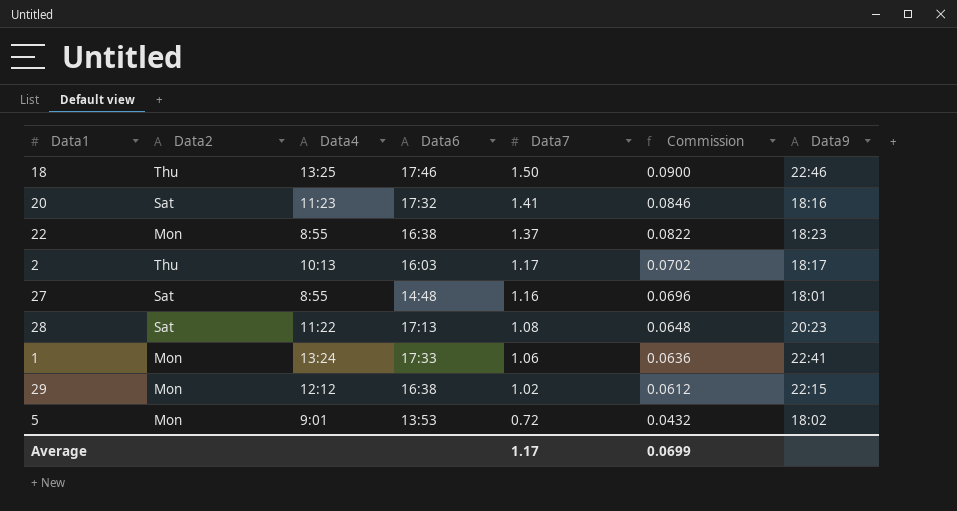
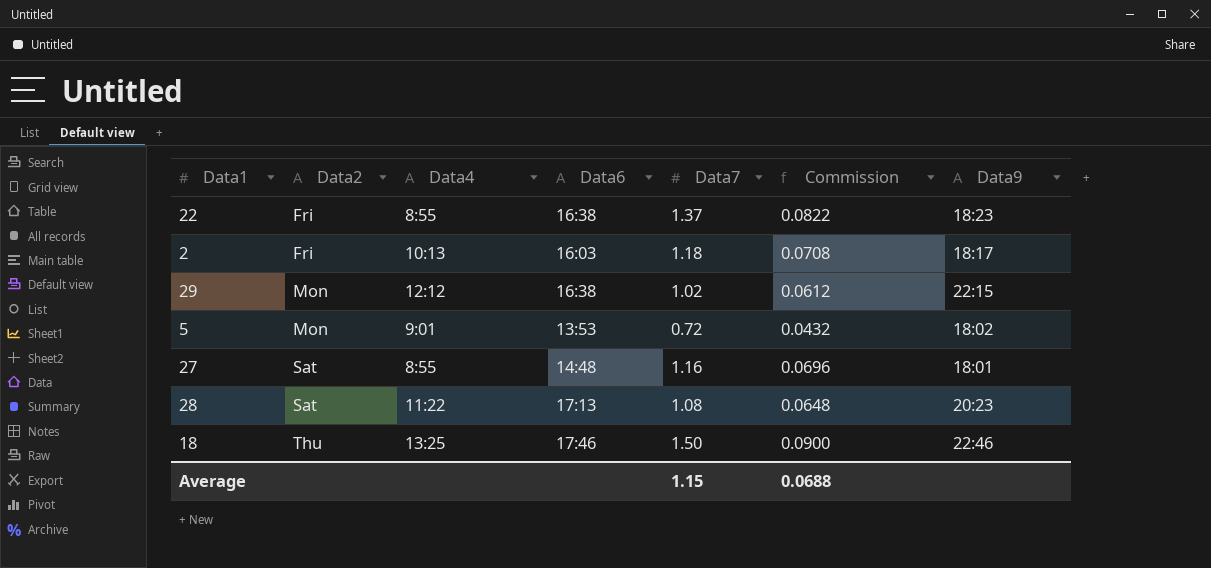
row order: Data7 descending -> Data2 ascending
row 20: Sat | 11:23 | 17:32 | 1.41 | 0.0846 | 18:16 -> none
row 1: Mon | 13:24 | 17:33 | 1.06 | 0.0636 | 22:41 -> none
22 | Data2: Mon -> Fri
2 | Data2: Thu -> Fri
2 | Data7: 1.17 -> 1.18
2 | Commission: 0.0702 -> 0.0708
Average | Data7: 1.17 -> 1.15
Average | Commission: 0.0699 -> 0.0688

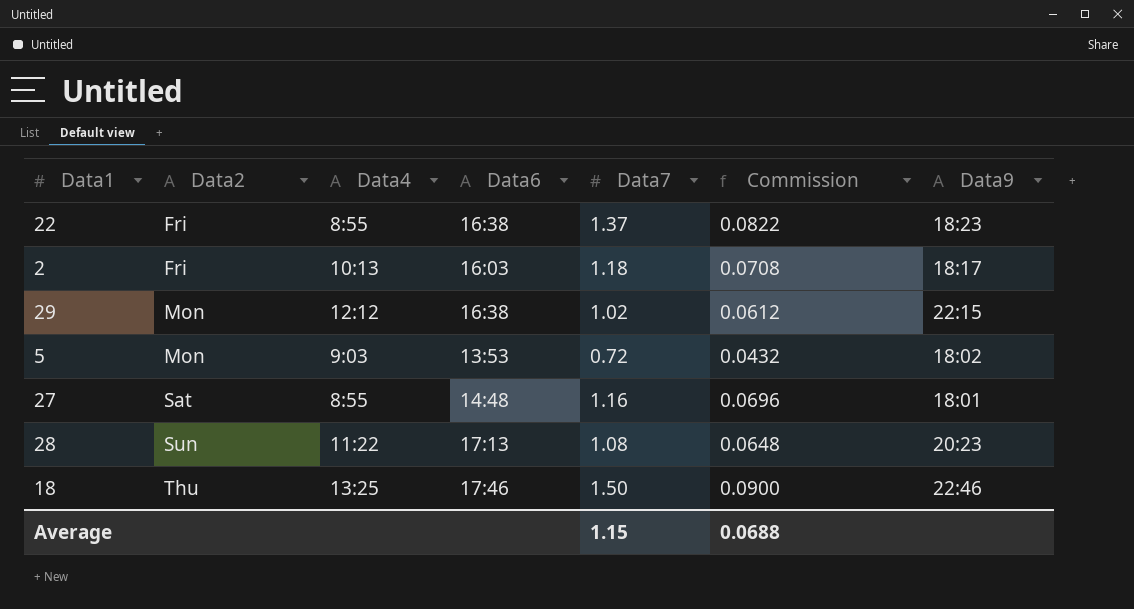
5 | Data4: 9:01 -> 9:03
28 | Data2: Sat -> Sun

